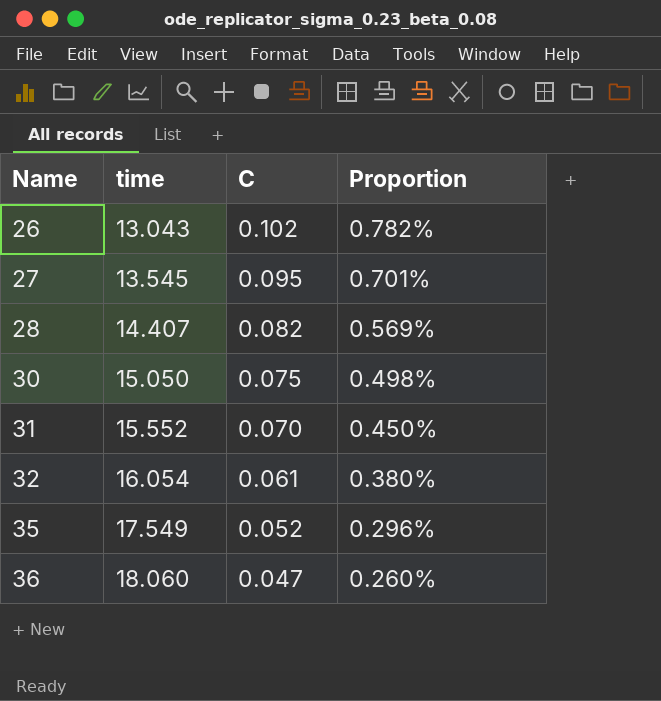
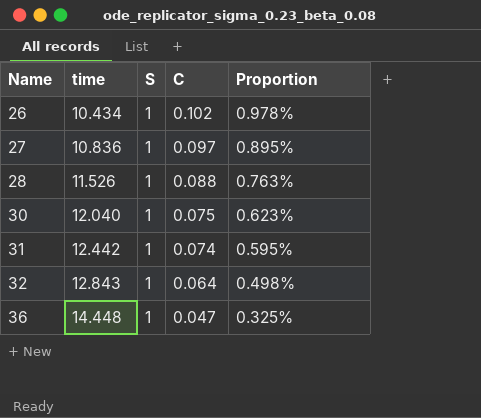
column S | position: none -> 3
row 35: 17.549 | 0.052 | 0.296% -> none
26 | time: 13.043 -> 10.434
26 | Proportion: 0.782% -> 0.978%
27 | time: 13.545 -> 10.836
27 | C: 0.095 -> 0.097
27 | Proportion: 0.701% -> 0.895%
28 | time: 14.407 -> 11.526
28 | C: 0.082 -> 0.088
28 | Proportion: 0.569% -> 0.763%
30 | time: 15.050 -> 12.040
30 | Proportion: 0.498% -> 0.623%
31 | time: 15.552 -> 12.442
31 | C: 0.070 -> 0.074
31 | Proportion: 0.450% -> 0.595%
32 | time: 16.054 -> 12.843
32 | C: 0.061 -> 0.064
32 | Proportion: 0.380% -> 0.498%
36 | time: 18.060 -> 14.448
36 | Proportion: 0.260% -> 0.325%

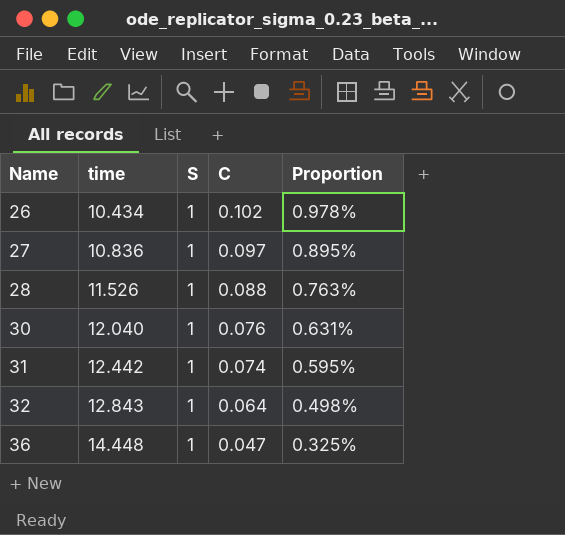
30 | C: 0.075 -> 0.076
30 | Proportion: 0.623% -> 0.631%

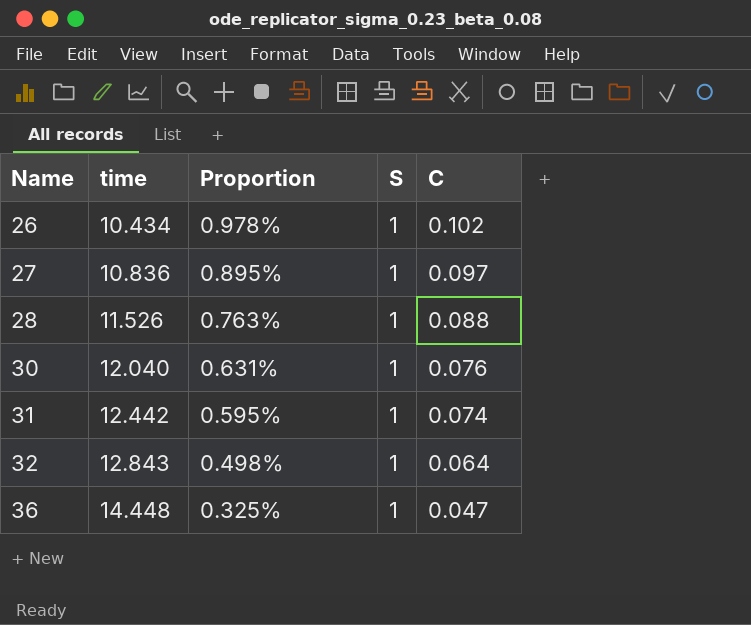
column Proportion | position: 5 -> 3

